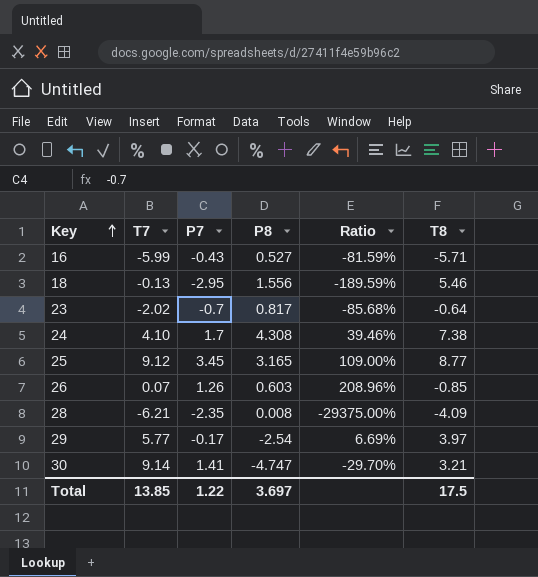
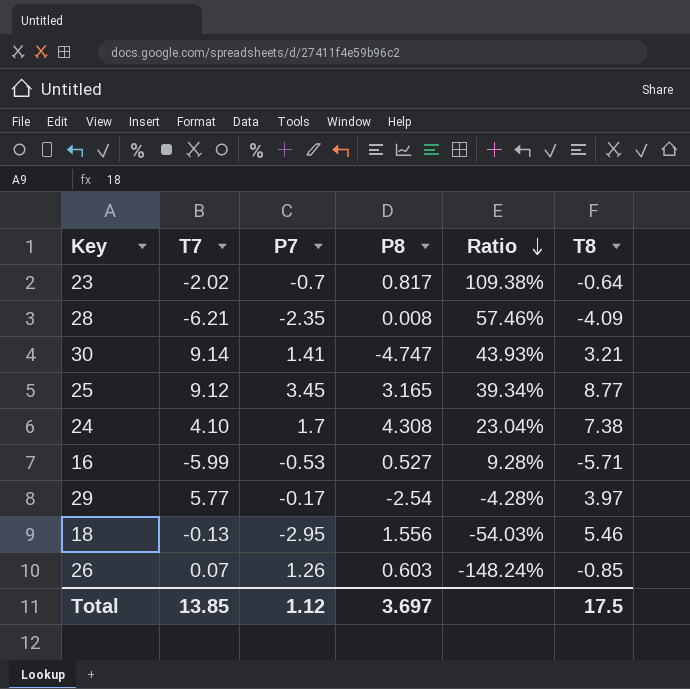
row order: Key ascending -> Ratio descending
column Ratio | formula: [P7] / [P8] -> [P7] / [T8]
16 | P7: -0.43 -> -0.53
Total | P7: 1.22 -> 1.12

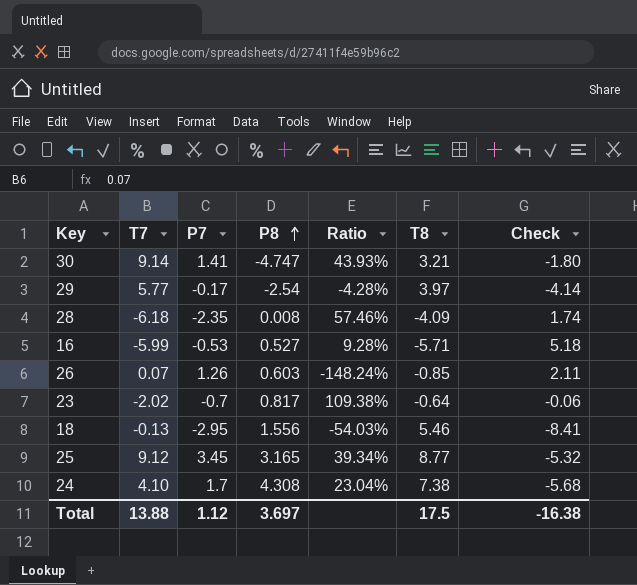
row order: Ratio descending -> P8 ascending
column Check | formula: none -> [P7] - [T8]
28 | T7: -6.21 -> -6.18
Total | T7: 13.85 -> 13.88

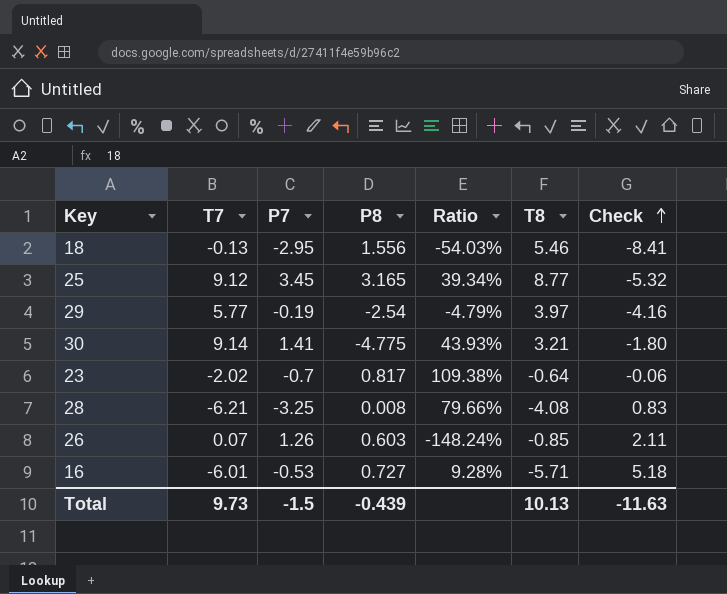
row order: P8 ascending -> Check ascending
row 24: 4.10 | 1.7 | 4.308 | 23.04% | 7.38 | -5.68 -> none
29 | P7: -0.17 -> -0.19
29 | Ratio: -4.28% -> -4.79%
29 | Check: -4.14 -> -4.16
30 | P8: -4.747 -> -4.775
28 | T7: -6.18 -> -6.21
28 | P7: -2.35 -> -3.25
28 | Ratio: 57.46% -> 79.66%
28 | T8: -4.09 -> -4.08
28 | Check: 1.74 -> 0.83
16 | T7: -5.99 -> -6.01
16 | P8: 0.527 -> 0.727
Total | T7: 13.88 -> 9.73
Total | P7: 1.12 -> -1.5
Total | P8: 3.697 -> -0.439
Total | T8: 17.5 -> 10.13
Total | Check: -16.38 -> -11.63

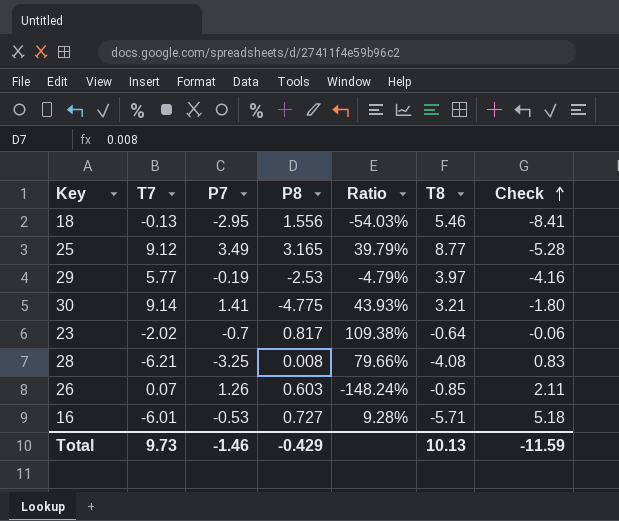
25 | P7: 3.45 -> 3.49
25 | Ratio: 39.34% -> 39.79%
25 | Check: -5.32 -> -5.28
29 | P8: -2.54 -> -2.53
Total | P7: -1.5 -> -1.46
Total | P8: -0.439 -> -0.429
Total | Check: -11.63 -> -11.59

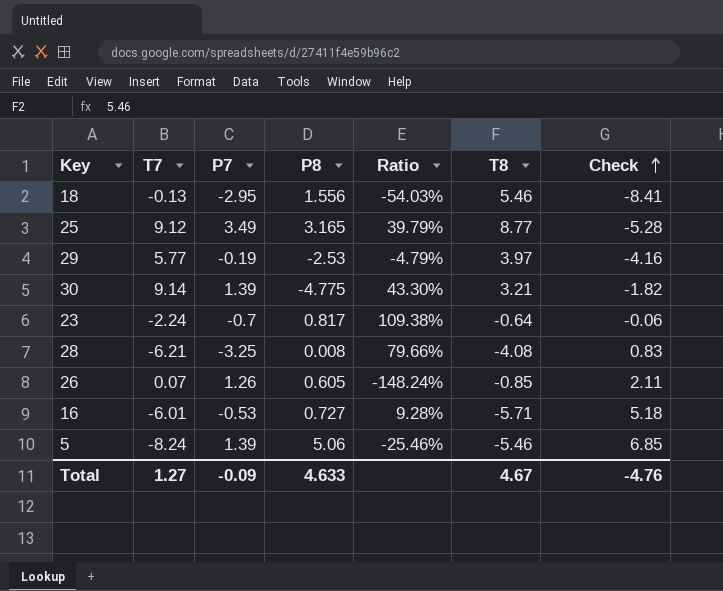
30 | P7: 1.41 -> 1.39
30 | Ratio: 43.93% -> 43.30%
30 | Check: -1.80 -> -1.82
23 | T7: -2.02 -> -2.24
26 | P8: 0.603 -> 0.605
row 5: none -> -8.24 | 1.39 | 5.06 | -25.46% | -5.46 | 6.85
Total | T7: 9.73 -> 1.27
Total | P7: -1.46 -> -0.09
Total | P8: -0.429 -> 4.633
Total | T8: 10.13 -> 4.67
Total | Check: -11.59 -> -4.76

